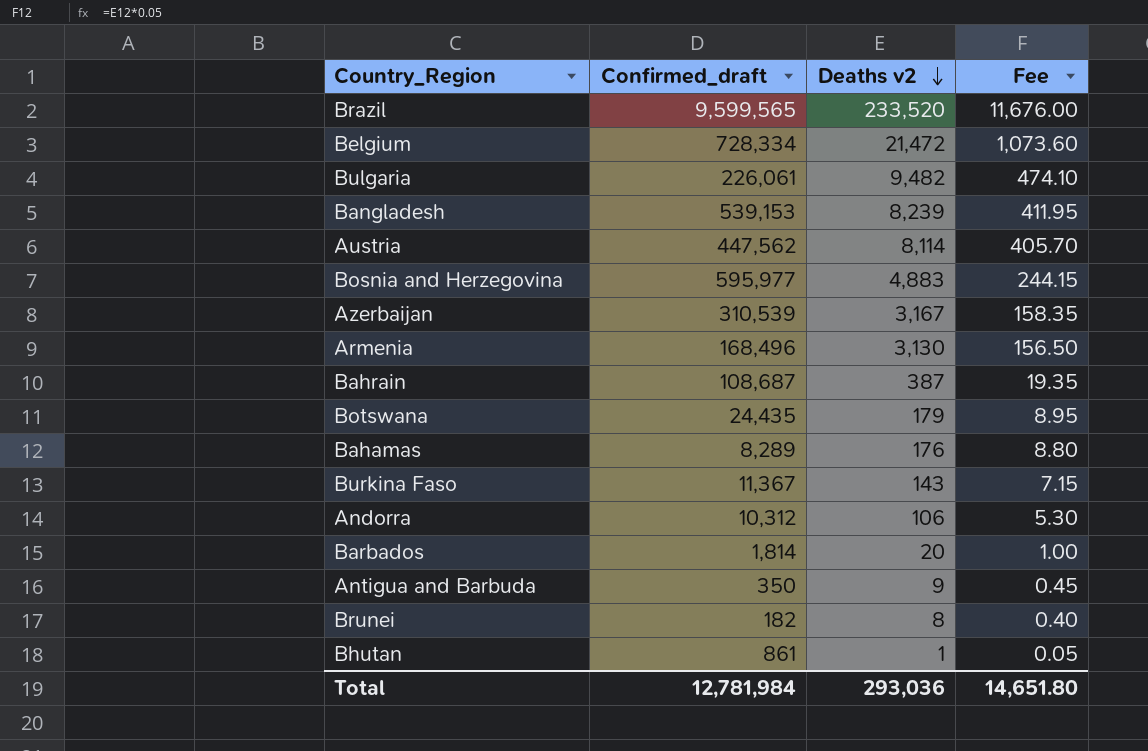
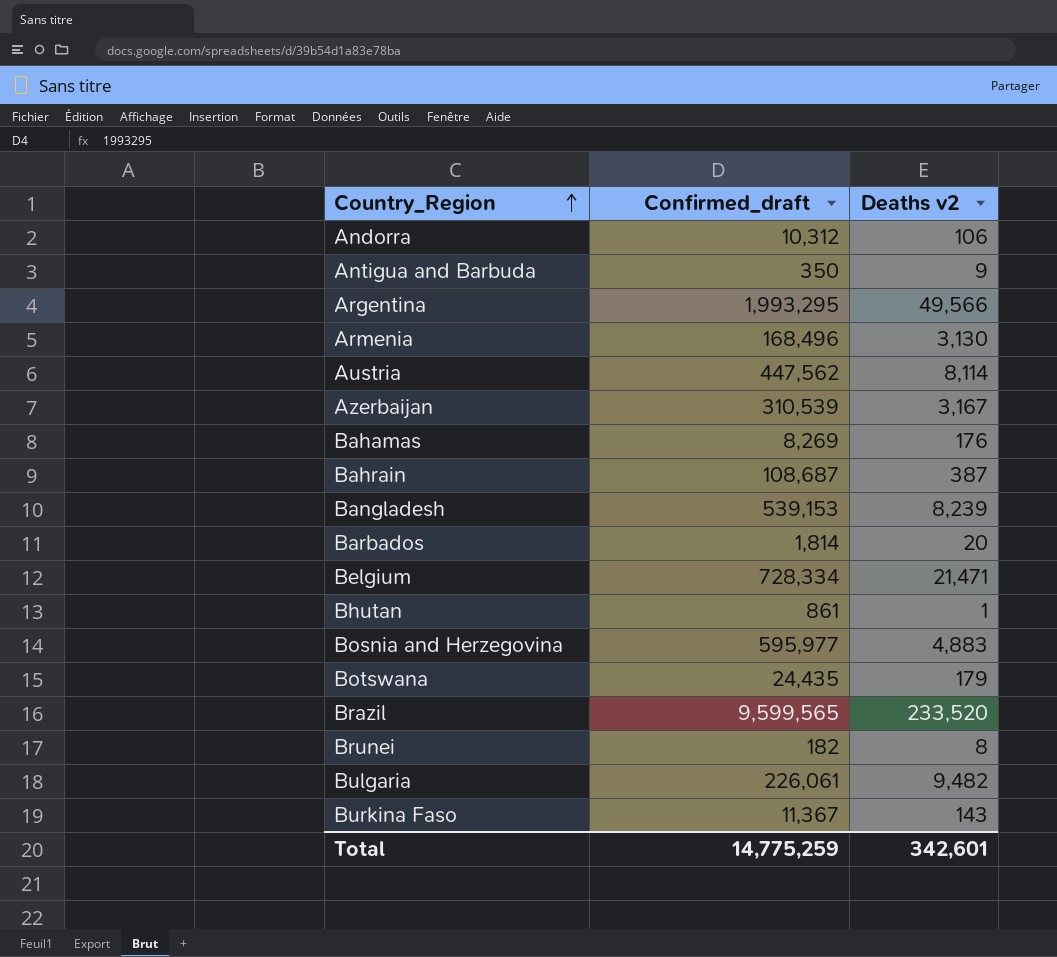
row order: Deaths v2 descending -> Country_Region ascending
column Fee | formula: [Deaths v2] * 0.05 -> none
row Argentina: none -> 1,993,295 | 49,566
Bahamas | Confirmed_draft: 8,289 -> 8,269
Belgium | Deaths v2: 21,472 -> 21,471
Total | Confirmed_draft: 12,781,984 -> 14,775,259
Total | Deaths v2: 293,036 -> 342,601

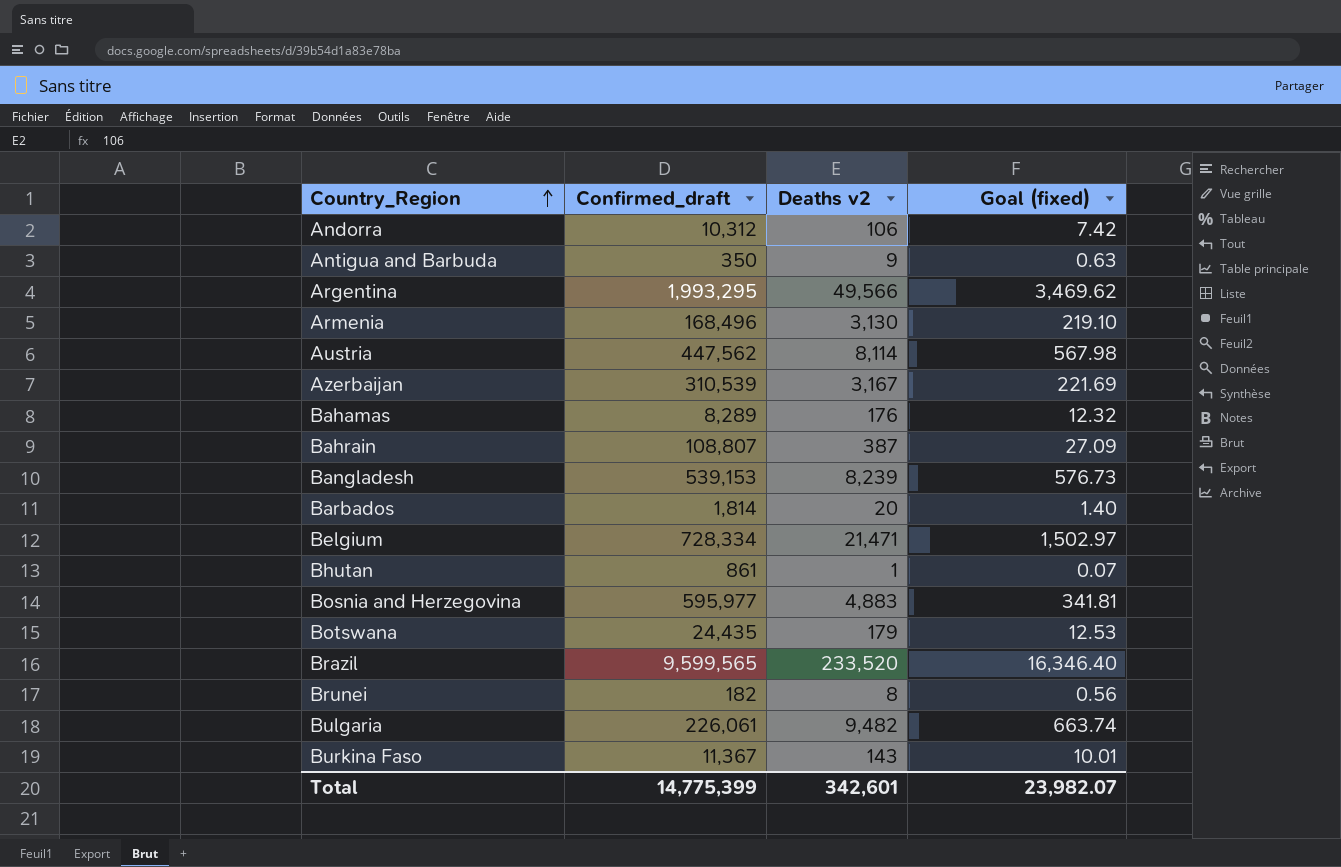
column Goal (fixed) | formula: none -> [Deaths v2] * 0.07
Bahamas | Confirmed_draft: 8,269 -> 8,289
Bahrain | Confirmed_draft: 108,687 -> 108,807
Total | Confirmed_draft: 14,775,259 -> 14,775,399

